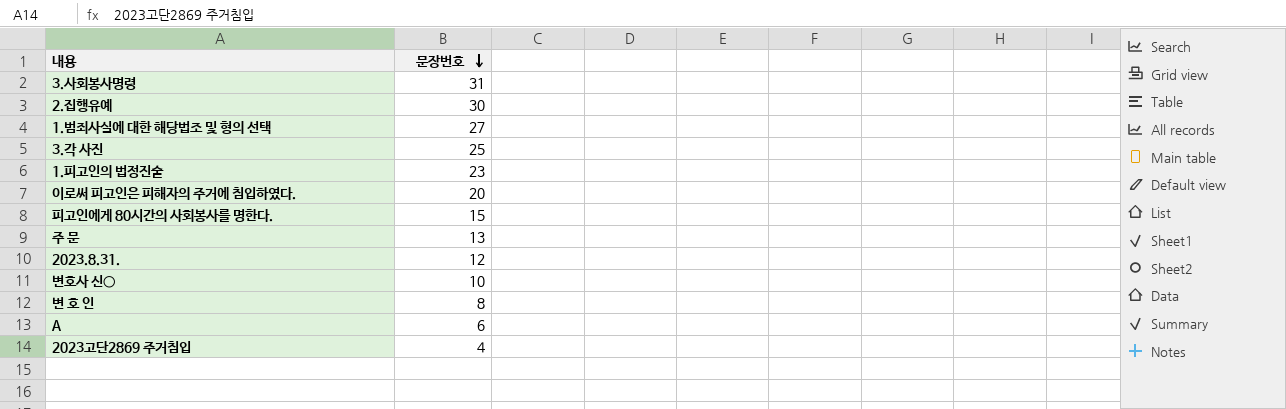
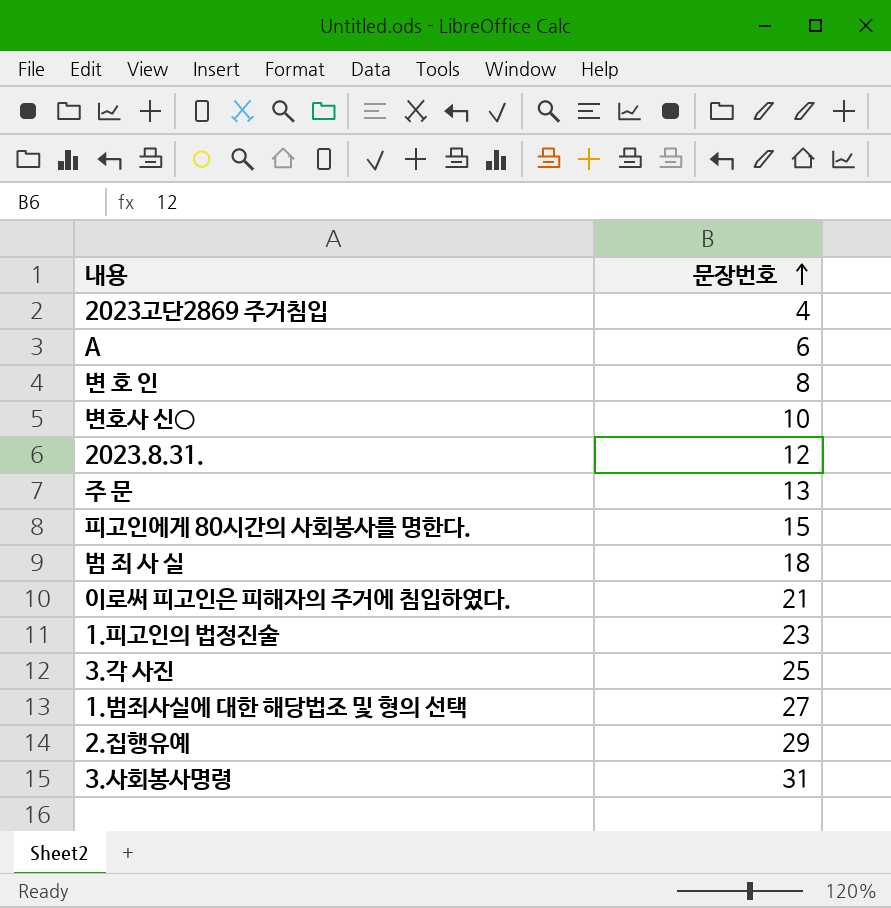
row order: 문장번호 descending -> 문장번호 ascending
row 범 죄 사 실: none -> 18
이로써 피고인은 피해자의 주거에 침입하였다. | 문장번호: 20 -> 21
2.집행유예 | 문장번호: 30 -> 29

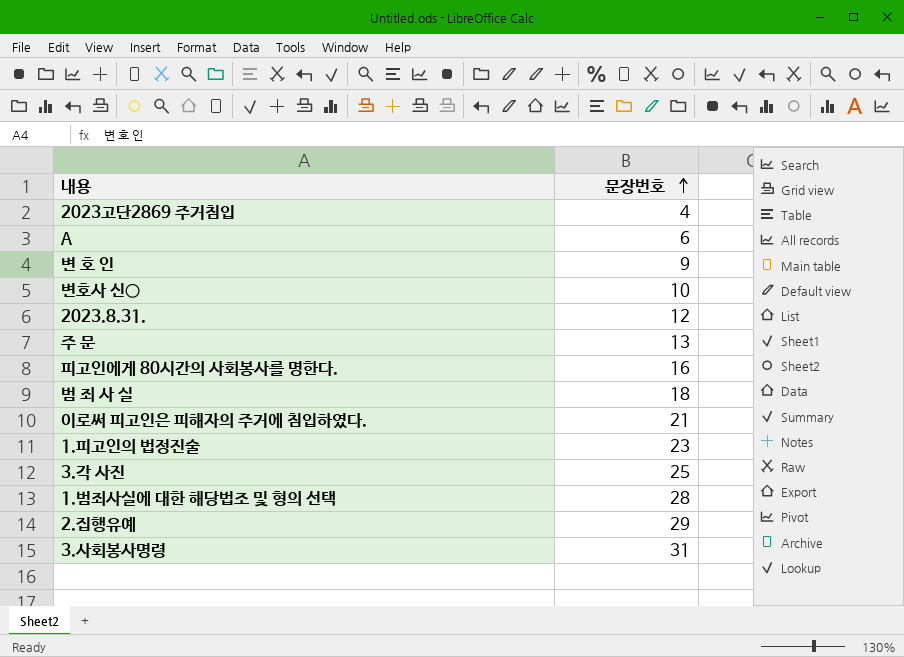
변 호 인 | 문장번호: 8 -> 9
피고인에게 80시간의 사회봉사를 명한다. | 문장번호: 15 -> 16
1.범죄사실에 대한 해당법조 및 형의 선택 | 문장번호: 27 -> 28

